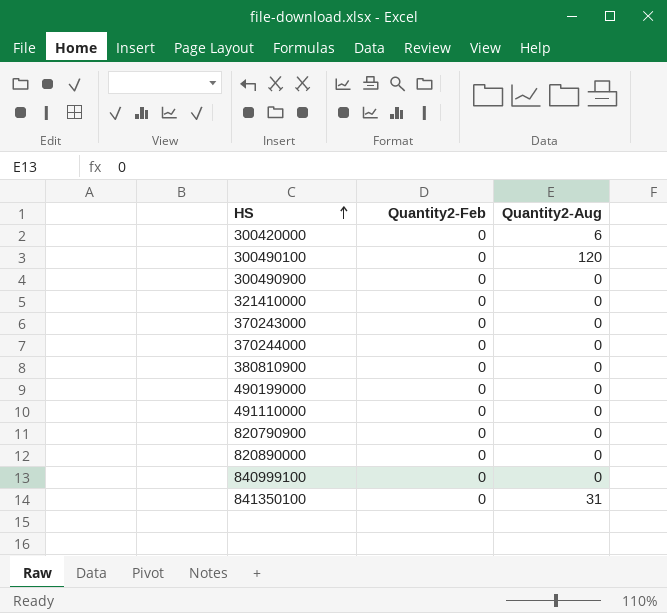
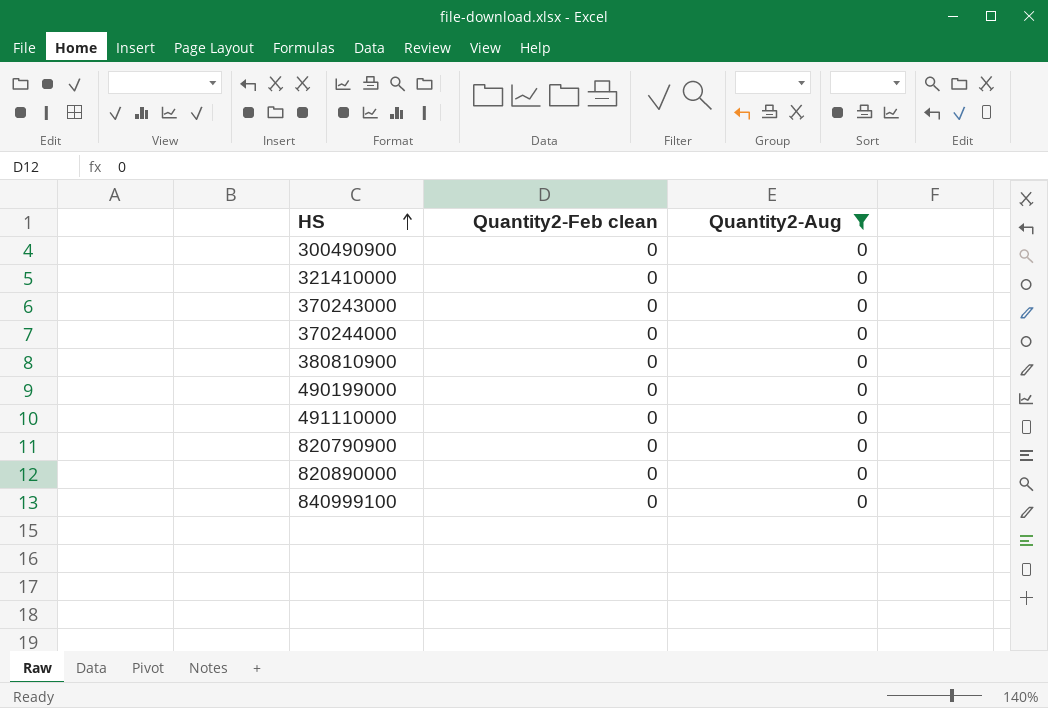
filter: none -> Quantity2-Aug = 0
column name: Quantity2-Feb -> Quantity2-Feb clean

